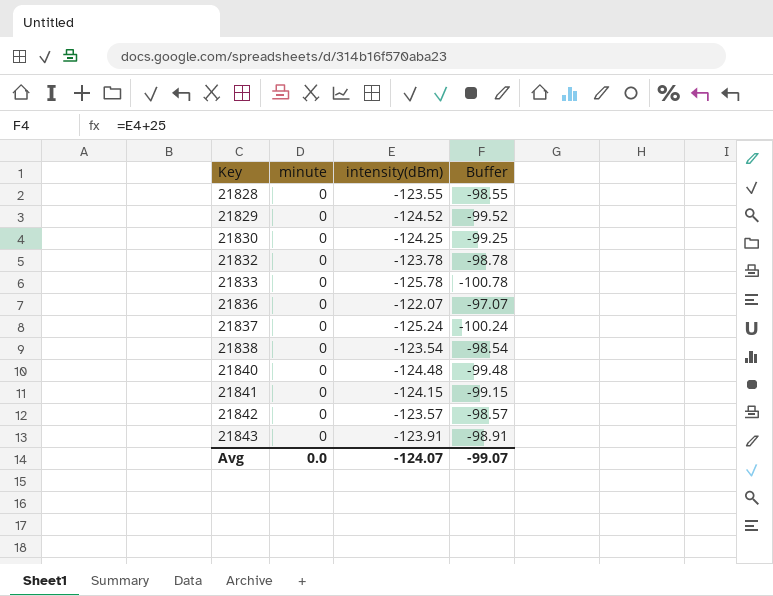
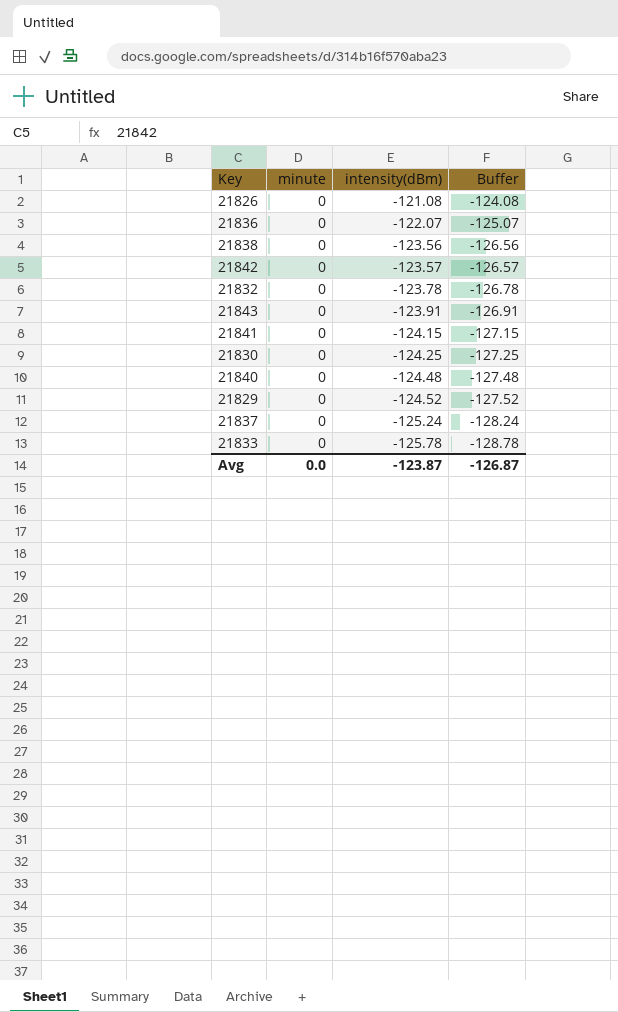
row order: Key ascending -> intensity(dBm) descending
column Buffer | formula: [intensity(dBm)] + 25 -> [intensity(dBm)] - 3
row 21828: 0 | -123.55 | -98.55 -> none
row 21826: none -> 0 | -121.08 | -124.08
21838 | intensity(dBm): -123.54 -> -123.56
Avg | intensity(dBm): -124.07 -> -123.87
Avg | Buffer: -99.07 -> -126.87

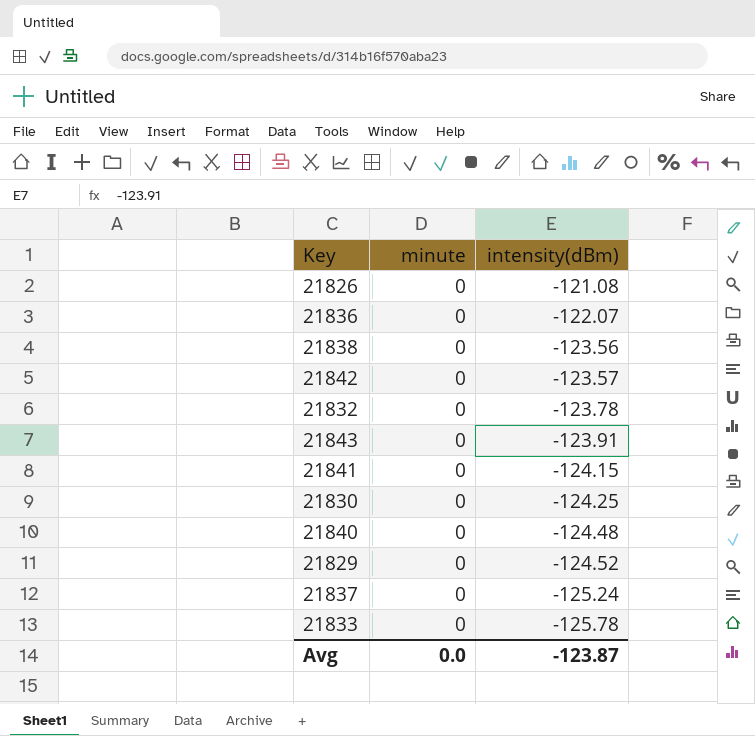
column Buffer | formula: [intensity(dBm)] - 3 -> none

